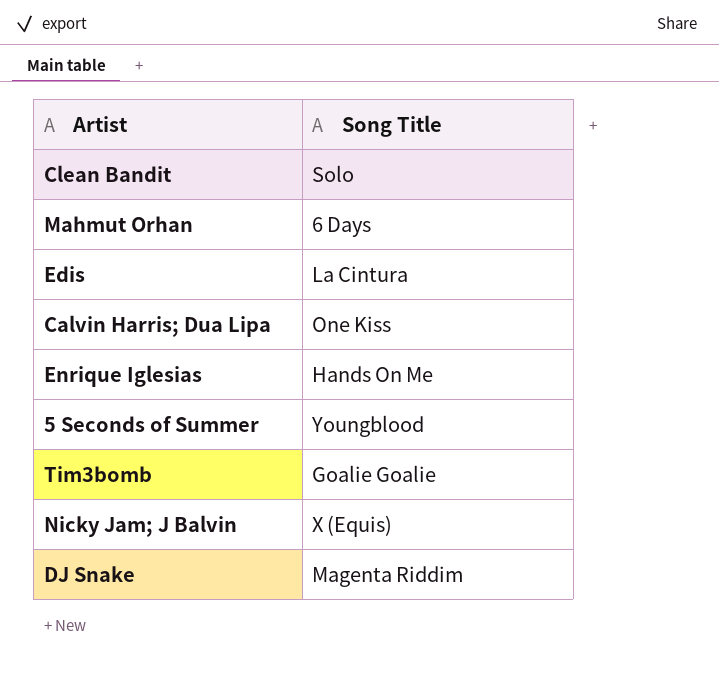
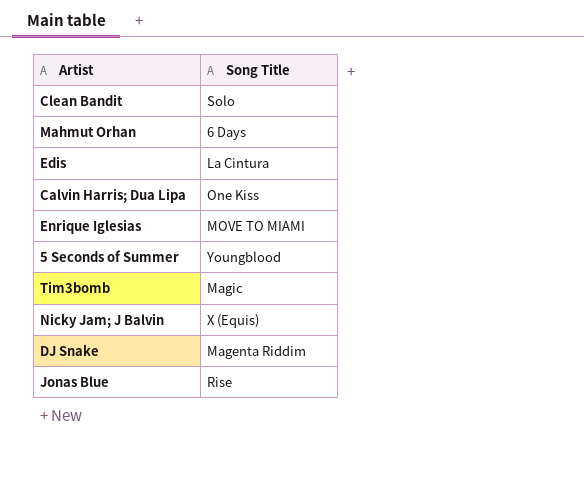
Enrique Iglesias | Song Title: Hands On Me -> MOVE TO MIAMI
Tim3bomb | Song Title: Goalie Goalie -> Magic
row Jonas Blue: none -> Rise

